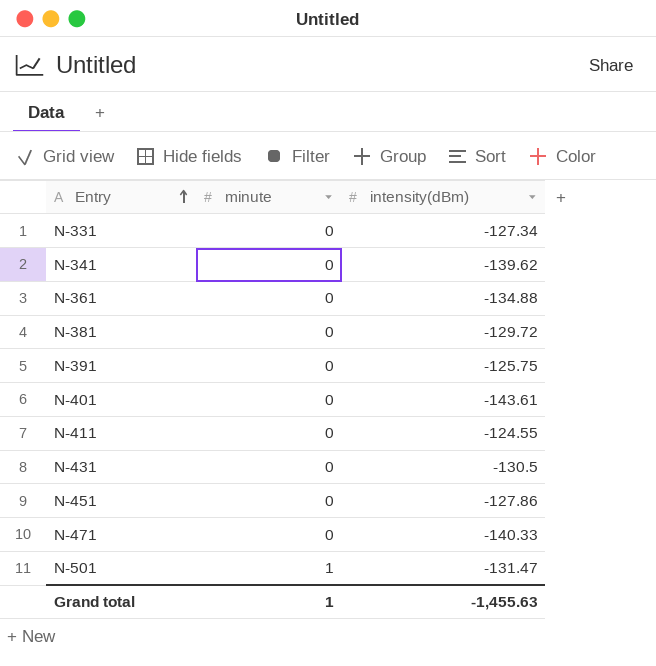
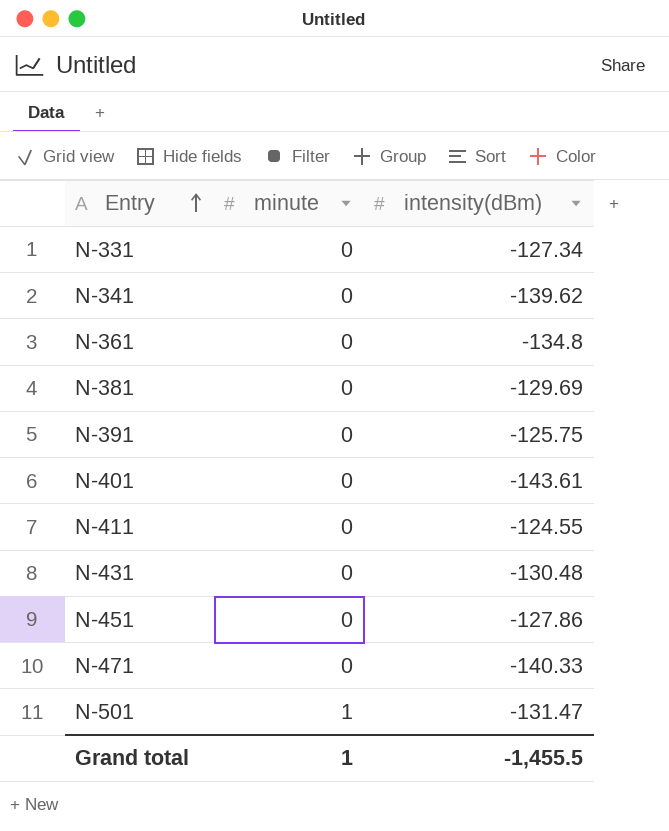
N-361 | intensity(dBm): -134.88 -> -134.8
N-381 | intensity(dBm): -129.72 -> -129.69
N-431 | intensity(dBm): -130.5 -> -130.48
Grand total | intensity(dBm): -1,455.63 -> -1,455.5

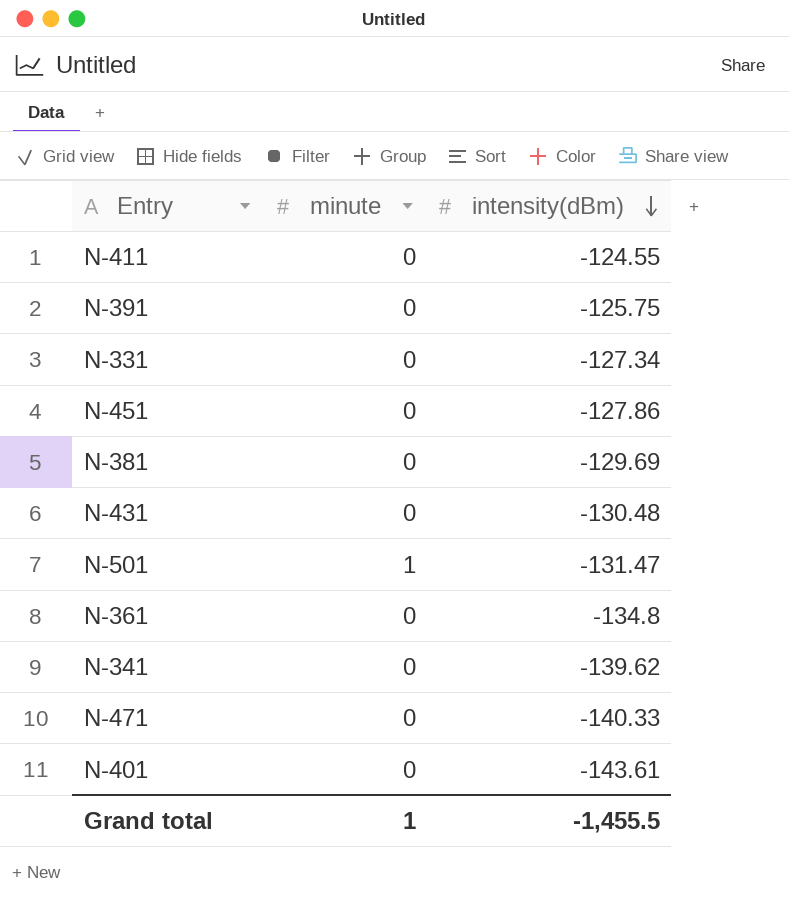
row order: Entry ascending -> intensity(dBm) descending

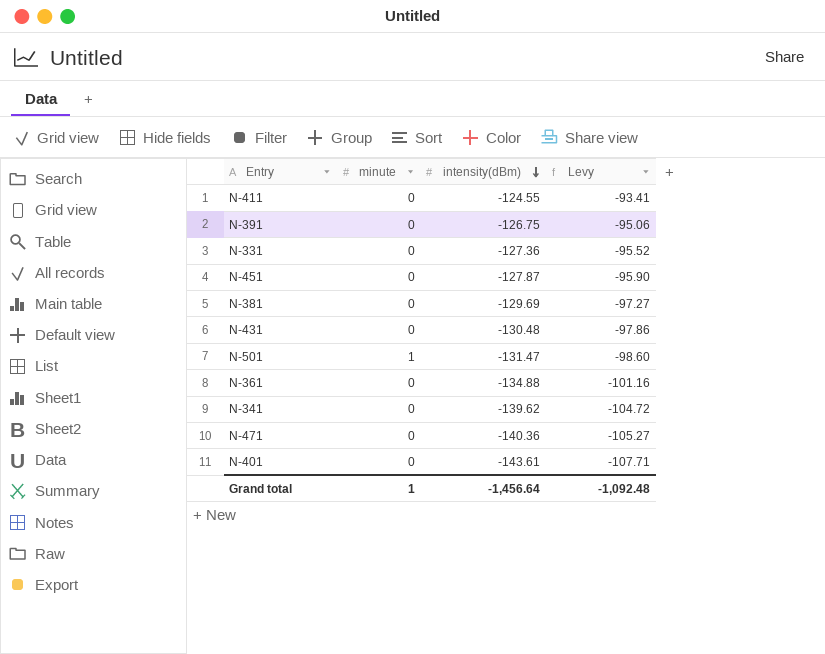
column Levy | formula: none -> [intensity(dBm)] * 0.75
N-391 | intensity(dBm): -125.75 -> -126.75
N-331 | intensity(dBm): -127.34 -> -127.36
N-451 | intensity(dBm): -127.86 -> -127.87
N-361 | intensity(dBm): -134.8 -> -134.88
N-471 | intensity(dBm): -140.33 -> -140.36
Grand total | intensity(dBm): -1,455.5 -> -1,456.64

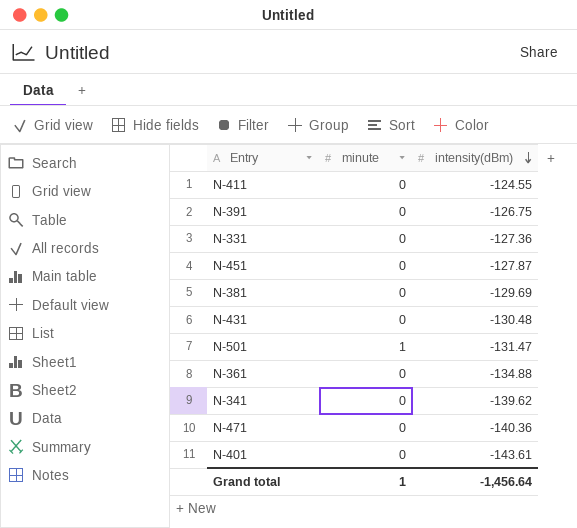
column Levy | formula: [intensity(dBm)] * 0.75 -> none

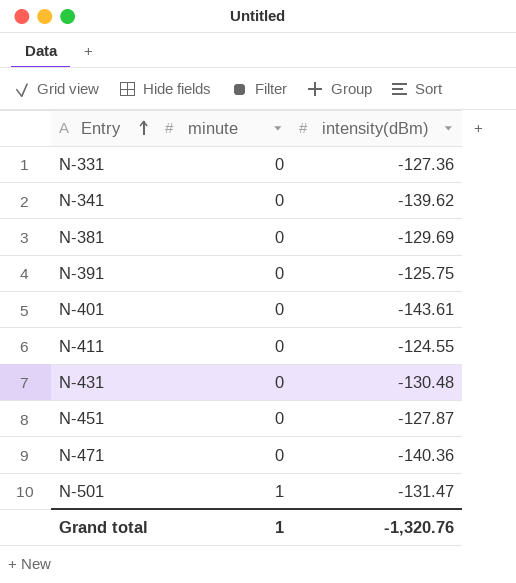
row order: intensity(dBm) descending -> Entry ascending
row N-361: 0 | -134.88 -> none
N-391 | intensity(dBm): -126.75 -> -125.75
Grand total | intensity(dBm): -1,456.64 -> -1,320.76

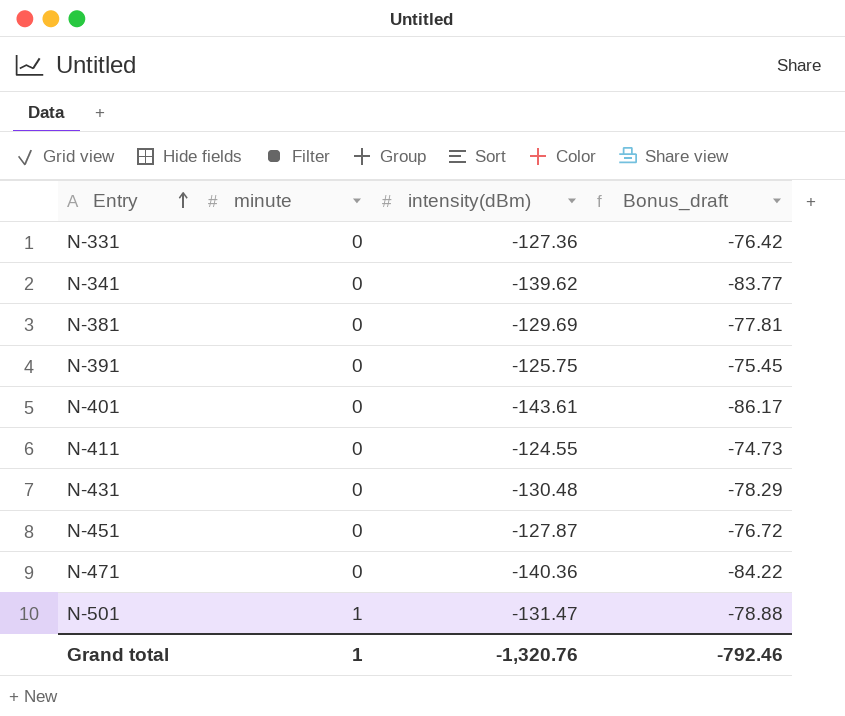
column Bonus_draft | formula: none -> [intensity(dBm)] * 0.6

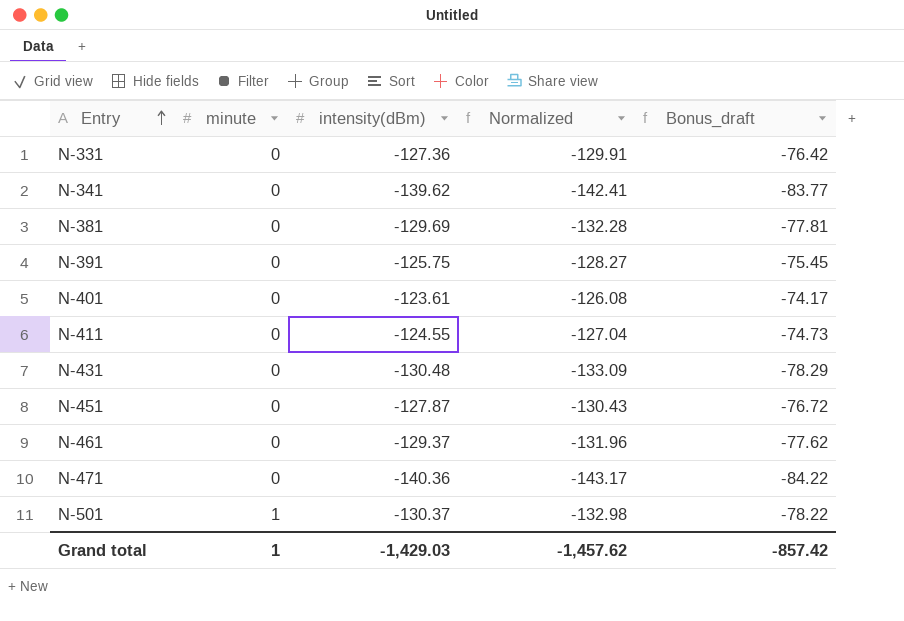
column Normalized | formula: none -> [intensity(dBm)] * 1.02
N-401 | intensity(dBm): -143.61 -> -123.61
N-401 | Bonus_draft: -86.17 -> -74.17
row N-461: none -> 0 | -129.37 | -131.96 | -77.62
N-501 | intensity(dBm): -131.47 -> -130.37
N-501 | Bonus_draft: -78.88 -> -78.22
Grand total | intensity(dBm): -1,320.76 -> -1,429.03
Grand total | Bonus_draft: -792.46 -> -857.42

